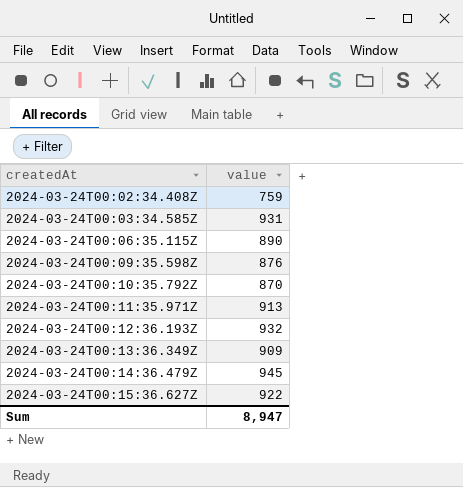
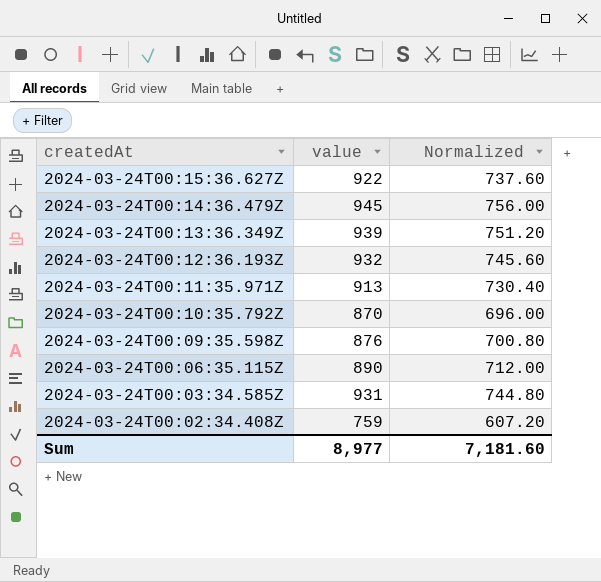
row order: createdAt ascending -> createdAt descending
column Normalized | formula: none -> [value] * 0.8
2024-03-24T00:13:36.349Z | value: 909 -> 939
Sum | value: 8,947 -> 8,977

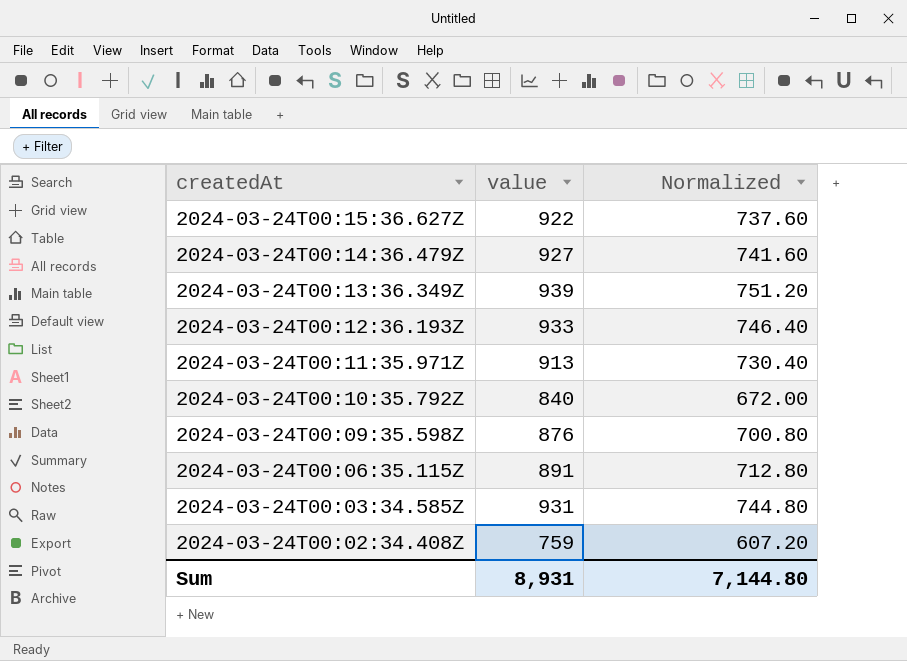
2024-03-24T00:14:36.479Z | value: 945 -> 927
2024-03-24T00:14:36.479Z | Normalized: 756.00 -> 741.60
2024-03-24T00:12:36.193Z | value: 932 -> 933
2024-03-24T00:12:36.193Z | Normalized: 745.60 -> 746.40
2024-03-24T00:10:35.792Z | value: 870 -> 840
2024-03-24T00:10:35.792Z | Normalized: 696.00 -> 672.00
2024-03-24T00:06:35.115Z | value: 890 -> 891
2024-03-24T00:06:35.115Z | Normalized: 712.00 -> 712.80
Sum | value: 8,977 -> 8,931
Sum | Normalized: 7,181.60 -> 7,144.80

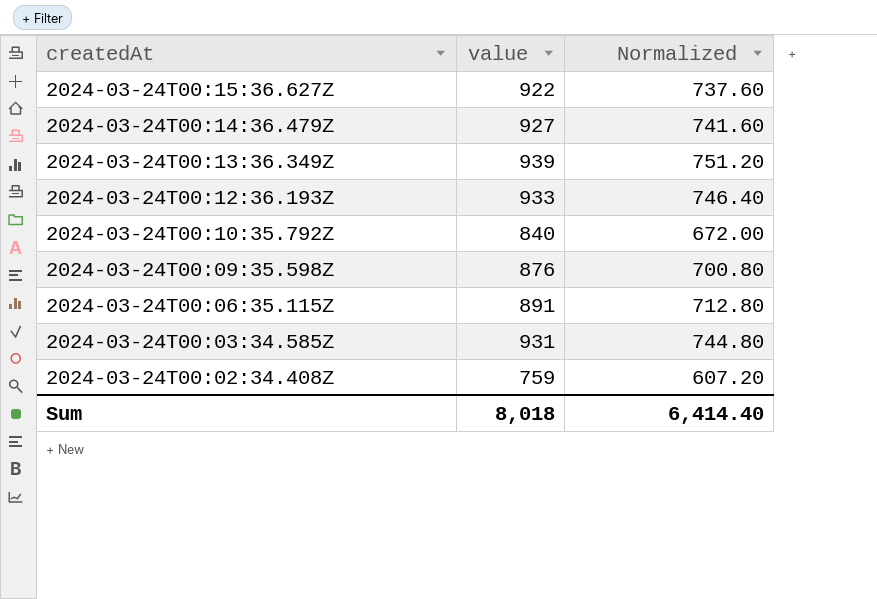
row 2024-03-24T00:11:35.971Z: 913 | 730.40 -> none
Sum | value: 8,931 -> 8,018
Sum | Normalized: 7,144.80 -> 6,414.40

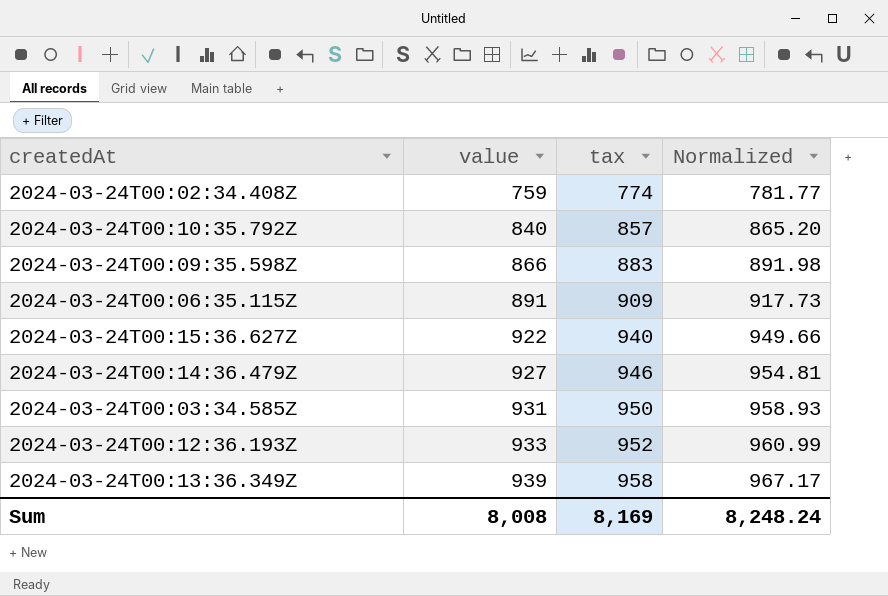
row order: createdAt descending -> value ascending
column tax | formula: none -> [value] * 1.02
column Normalized | formula: [value] * 0.8 -> [value] * 1.03
2024-03-24T00:09:35.598Z | value: 876 -> 866
Sum | value: 8,018 -> 8,008
Sum | Normalized: 6,414.40 -> 8,248.24

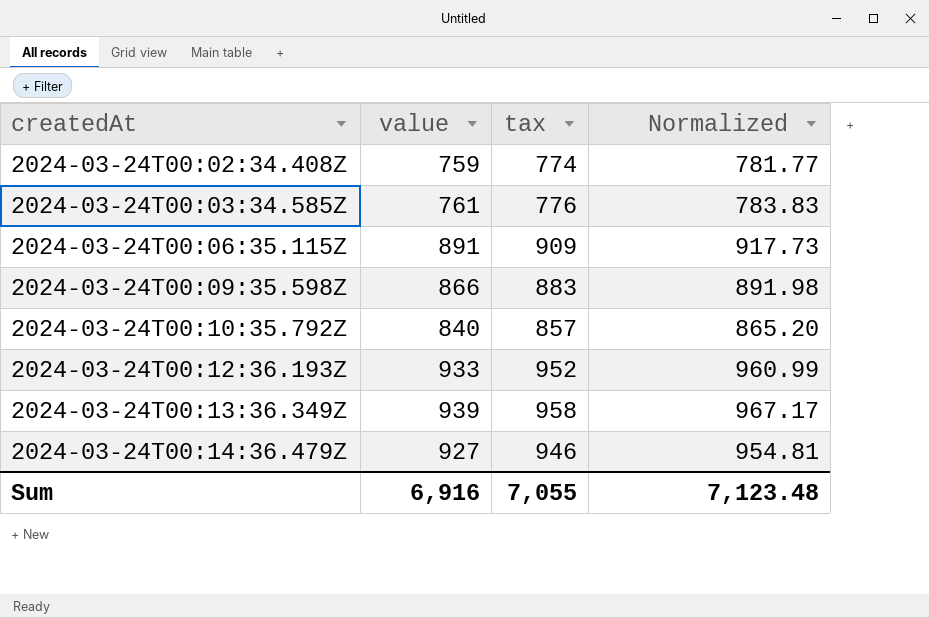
row order: value ascending -> createdAt ascending
row 2024-03-24T00:15:36.627Z: 922 | 940 | 949.66 -> none
2024-03-24T00:03:34.585Z | value: 931 -> 761
2024-03-24T00:03:34.585Z | tax: 950 -> 776
2024-03-24T00:03:34.585Z | Normalized: 958.93 -> 783.83
Sum | value: 8,008 -> 6,916
Sum | tax: 8,169 -> 7,055
Sum | Normalized: 8,248.24 -> 7,123.48

